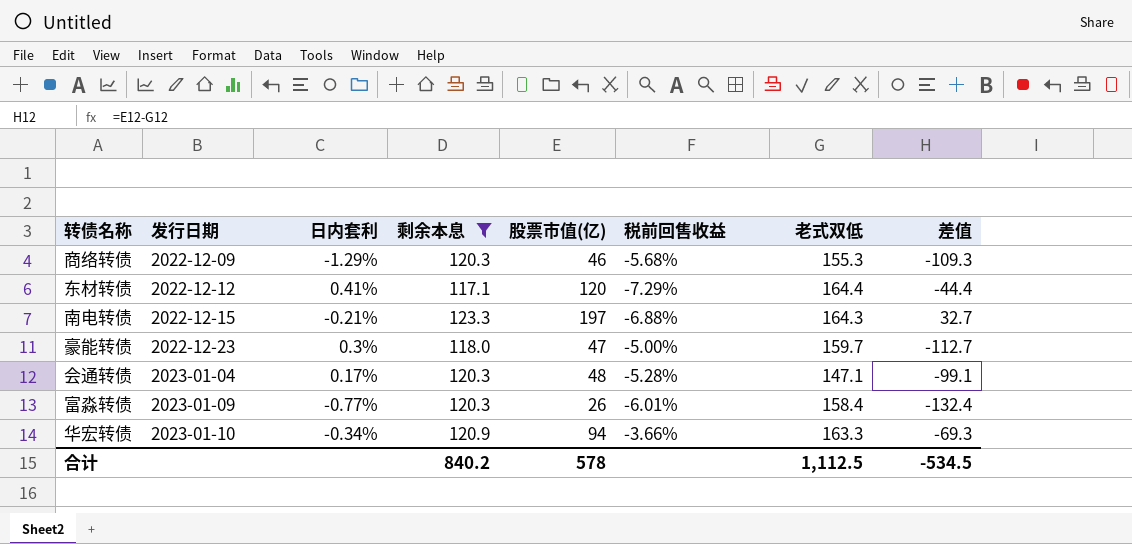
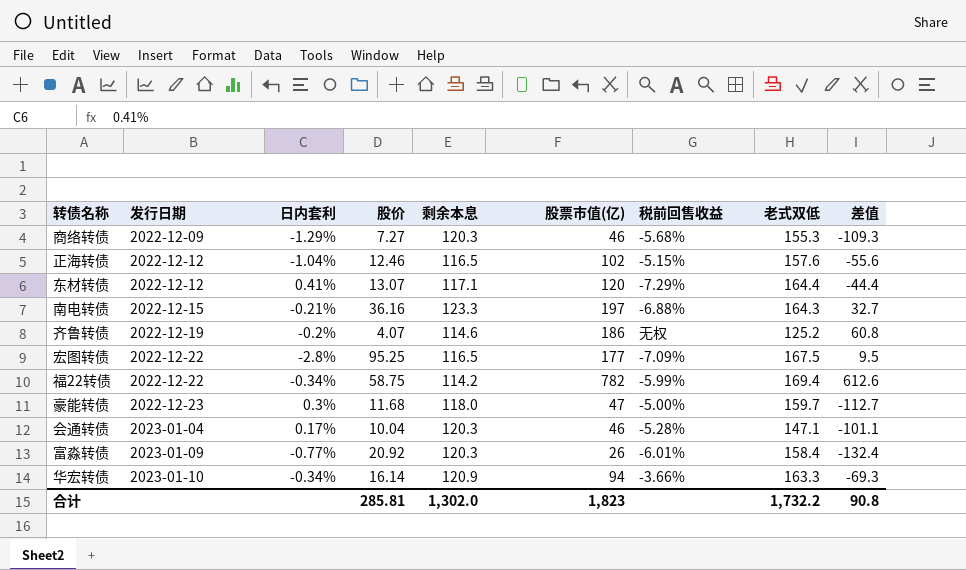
filter: 剩余本息 >= 117.1 -> none
column 股价 | position: none -> 4
会通转债 | 股票市值(亿): 48 -> 46
会通转债 | 差值: -99.1 -> -101.1
合计 | 剩余本息: 840.2 -> 1,302.0
合计 | 股票市值(亿): 578 -> 1,823
合计 | 老式双低: 1,112.5 -> 1,732.2
合计 | 差值: -534.5 -> 90.8

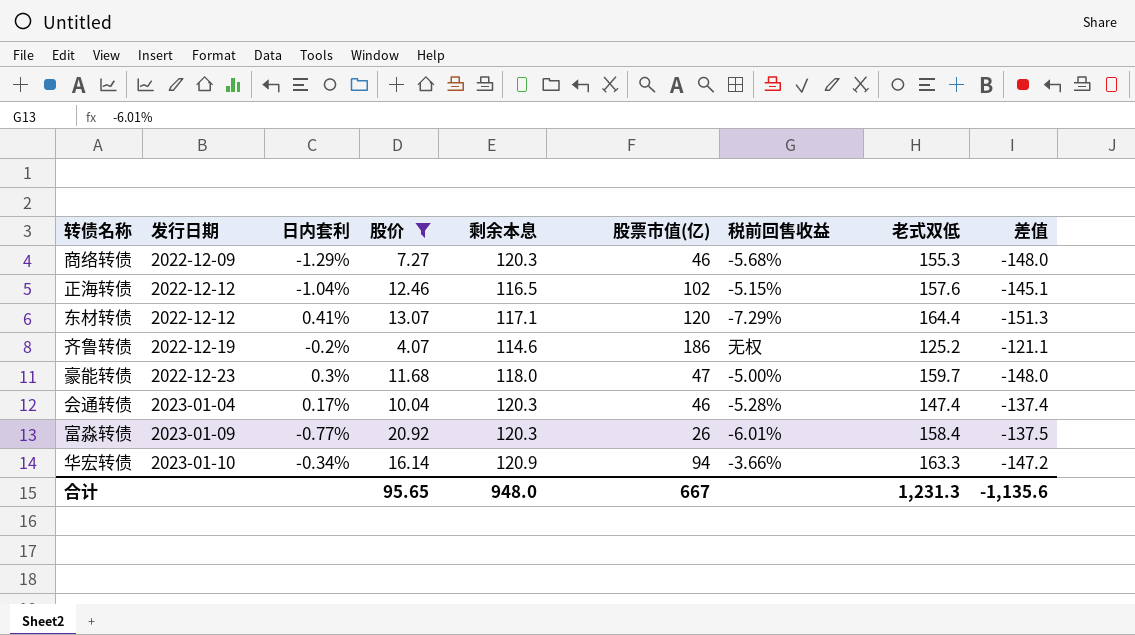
filter: none -> 股价 <= 20.92
column 差值 | formula: [股票市值(亿)] - [老式双低] -> [股价] - [老式双低]
会通转债 | 老式双低: 147.1 -> 147.4
合计 | 股价: 285.81 -> 95.65
合计 | 剩余本息: 1,302.0 -> 948.0
合计 | 股票市值(亿): 1,823 -> 667
合计 | 老式双低: 1,732.2 -> 1,231.3
合计 | 差值: 90.8 -> -1,135.6

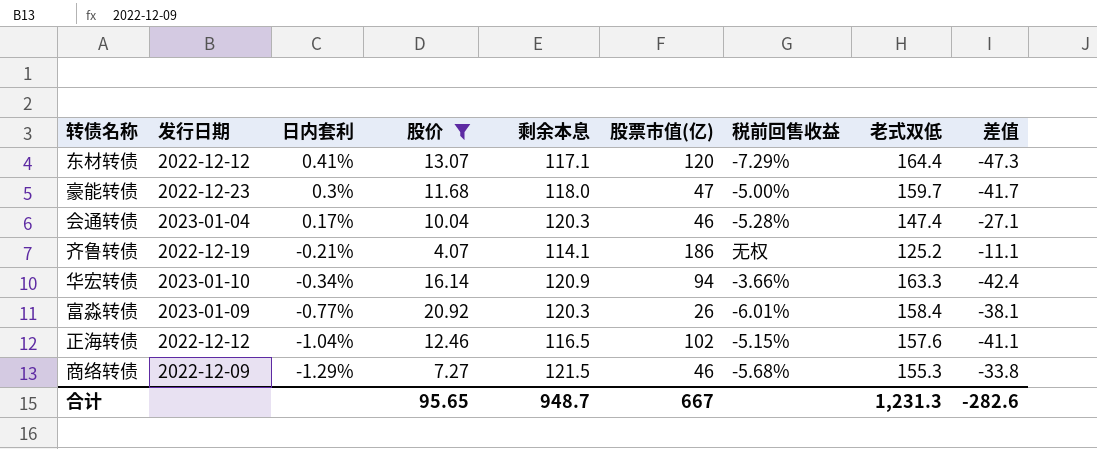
row order: 发行日期 ascending -> 日内套利 descending
column 差值 | formula: [股价] - [老式双低] -> [剩余本息] - [老式双低]
齐鲁转债 | 日内套利: -0.2% -> -0.21%
齐鲁转债 | 剩余本息: 114.6 -> 114.1
商络转债 | 剩余本息: 120.3 -> 121.5
合计 | 剩余本息: 948.0 -> 948.7
合计 | 差值: -1,135.6 -> -282.6

